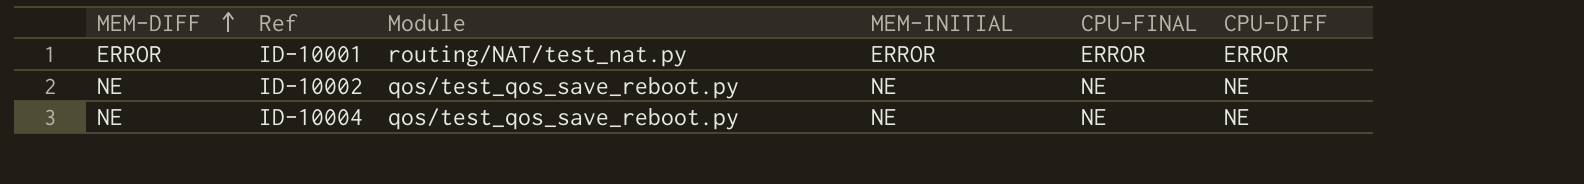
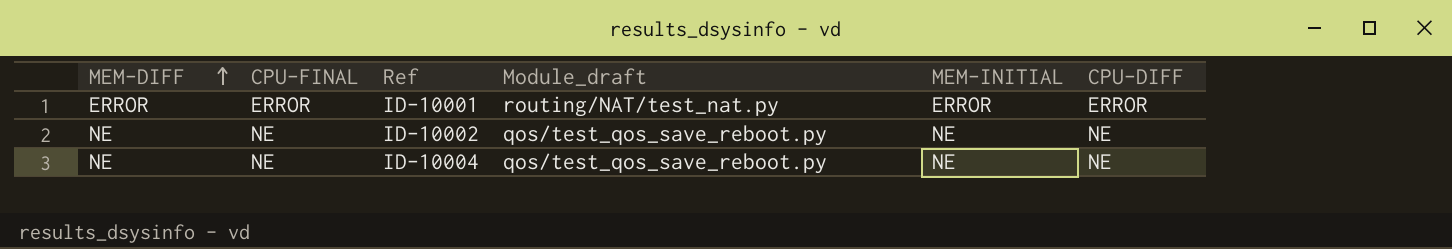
column CPU-FINAL | position: 5 -> 2
column name: Module -> Module_draft

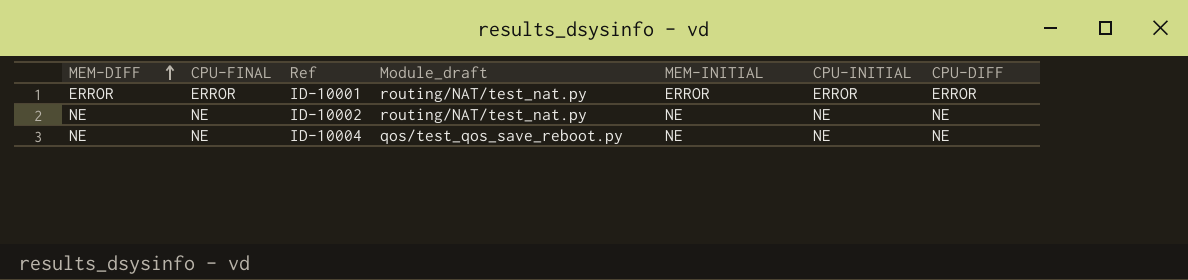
column CPU-INITIAL | position: none -> 6
ID-10002 | Module_draft: qos/test_qos_save_reboot.py -> routing/NAT/test_nat.py

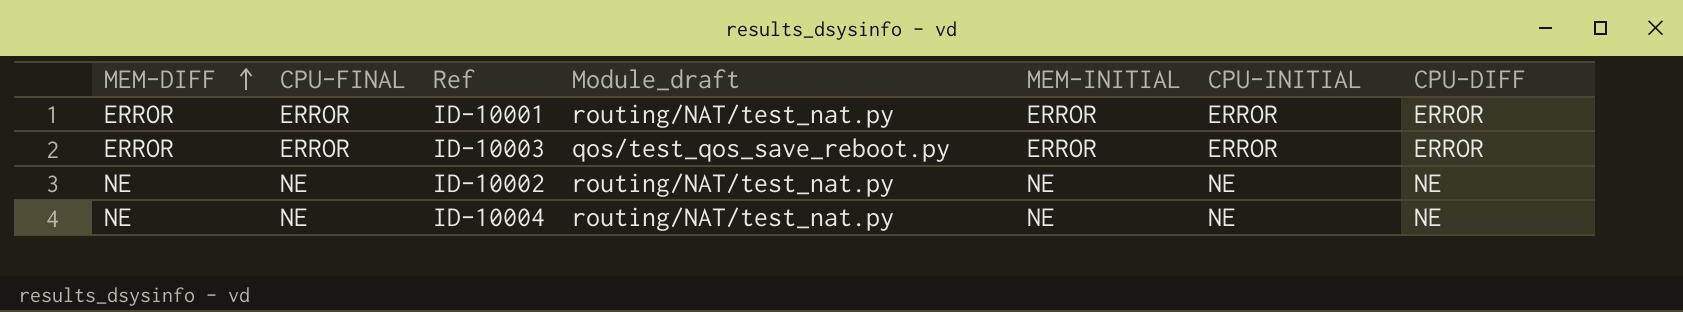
row ID-10003: none -> ERROR | ERROR | qos/test_qos_save_reboot.py | ERROR | ERROR | ERROR
ID-10004 | Module_draft: qos/test_qos_save_reboot.py -> routing/NAT/test_nat.py

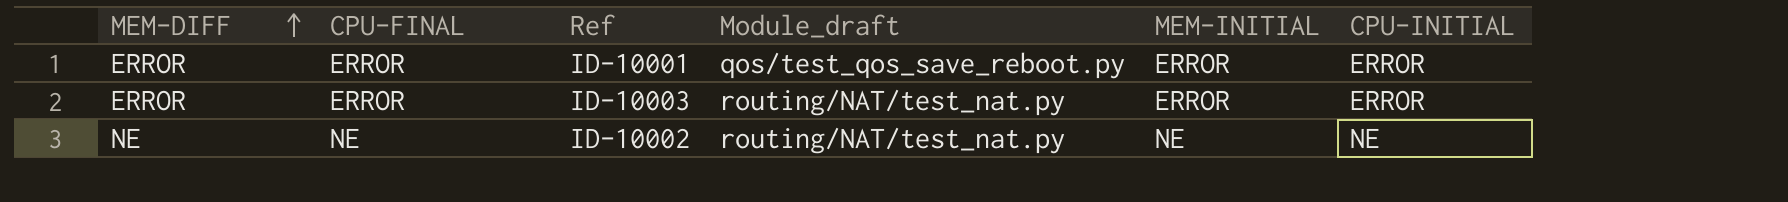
column CPU-DIFF | position: 7 -> none
row ID-10004: NE | NE | routing/NAT/test_nat.py | NE | NE | NE -> none
ID-10001 | Module_draft: routing/NAT/test_nat.py -> qos/test_qos_save_reboot.py
ID-10003 | Module_draft: qos/test_qos_save_reboot.py -> routing/NAT/test_nat.py

